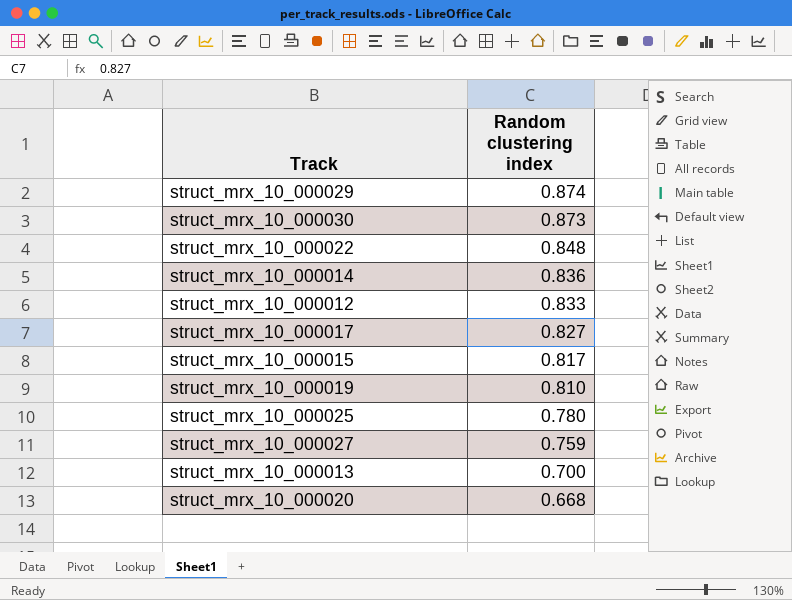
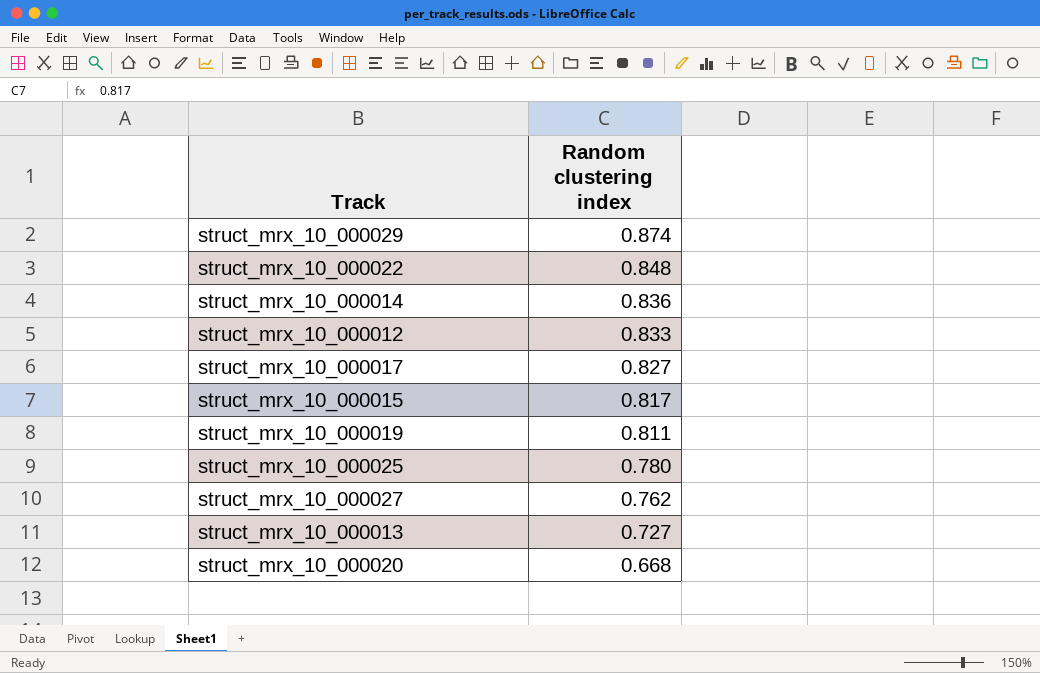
row struct_mrx_10_000030: 0.873 -> none
struct_mrx_10_000019 | Random clustering index: 0.810 -> 0.811
struct_mrx_10_000027 | Random clustering index: 0.759 -> 0.762
struct_mrx_10_000013 | Random clustering index: 0.700 -> 0.727

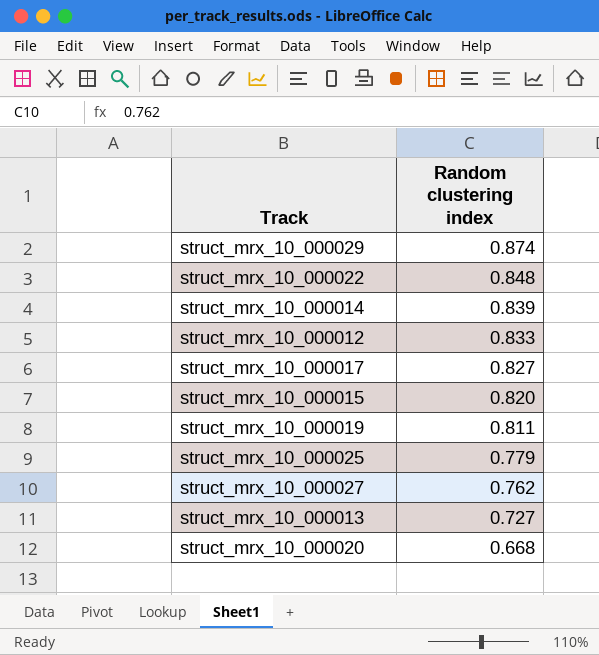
struct_mrx_10_000014 | Random clustering index: 0.836 -> 0.839
struct_mrx_10_000015 | Random clustering index: 0.817 -> 0.820
struct_mrx_10_000025 | Random clustering index: 0.780 -> 0.779

